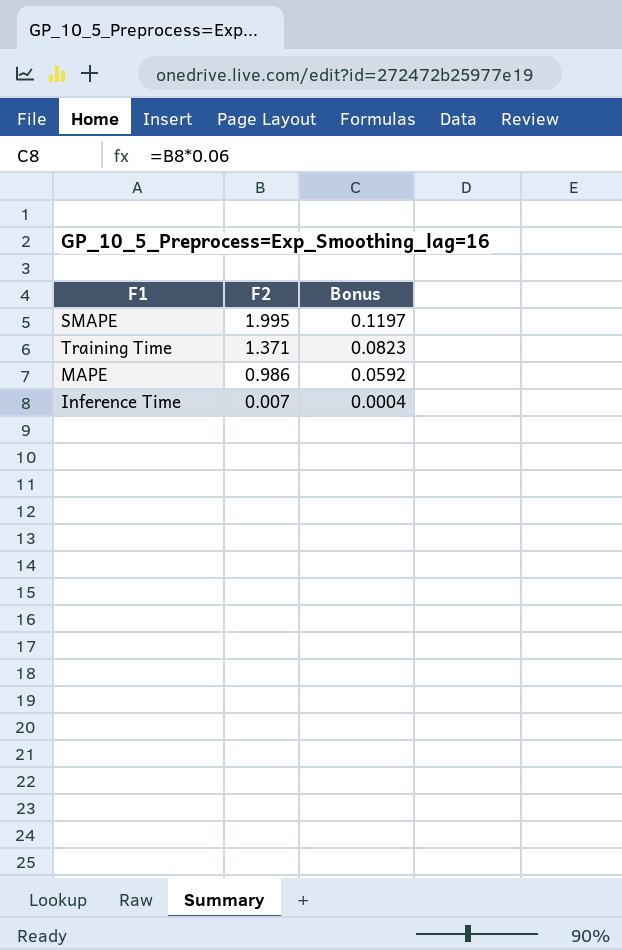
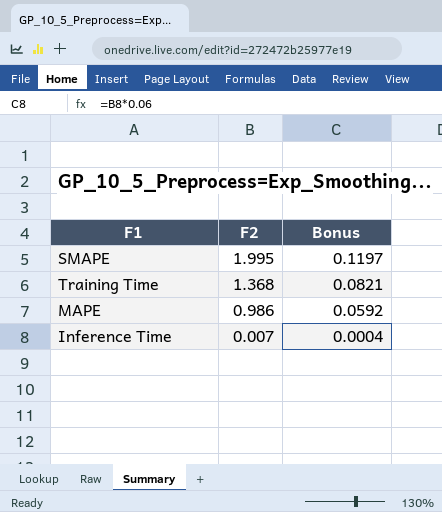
Training Time | F2: 1.371 -> 1.368
Training Time | Bonus: 0.0823 -> 0.0821

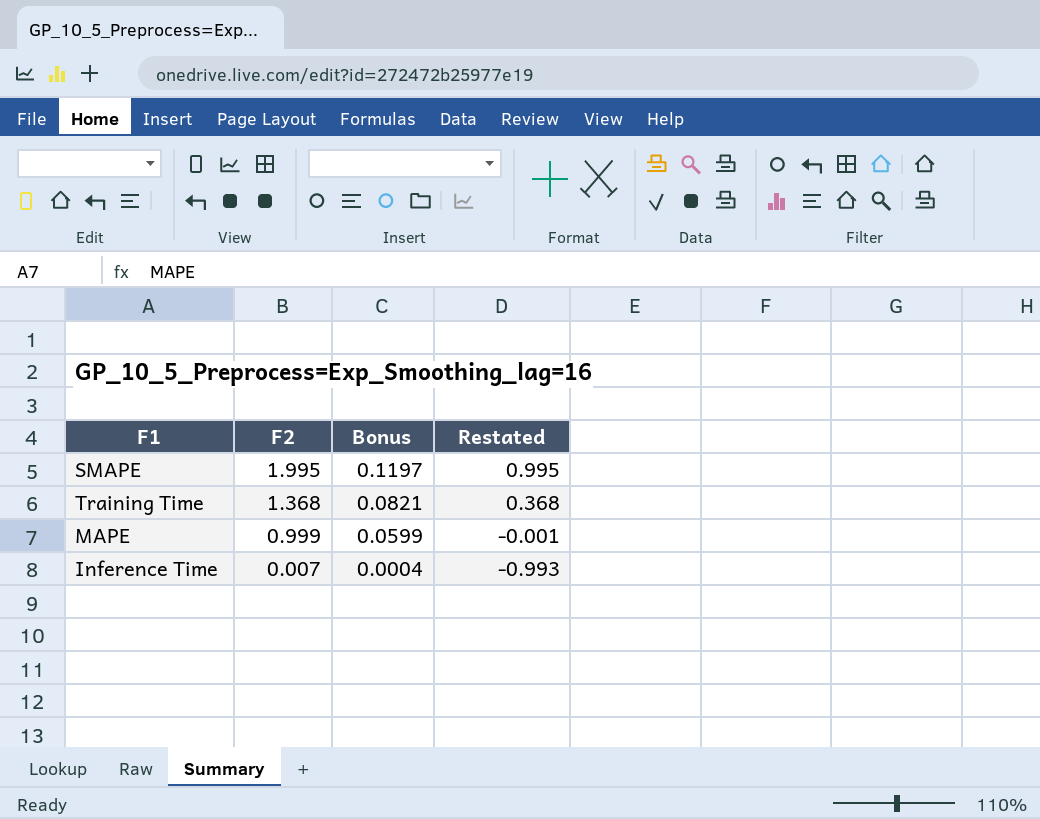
column Restated | formula: none -> [F2] - 1
MAPE | F2: 0.986 -> 0.999
MAPE | Bonus: 0.0592 -> 0.0599

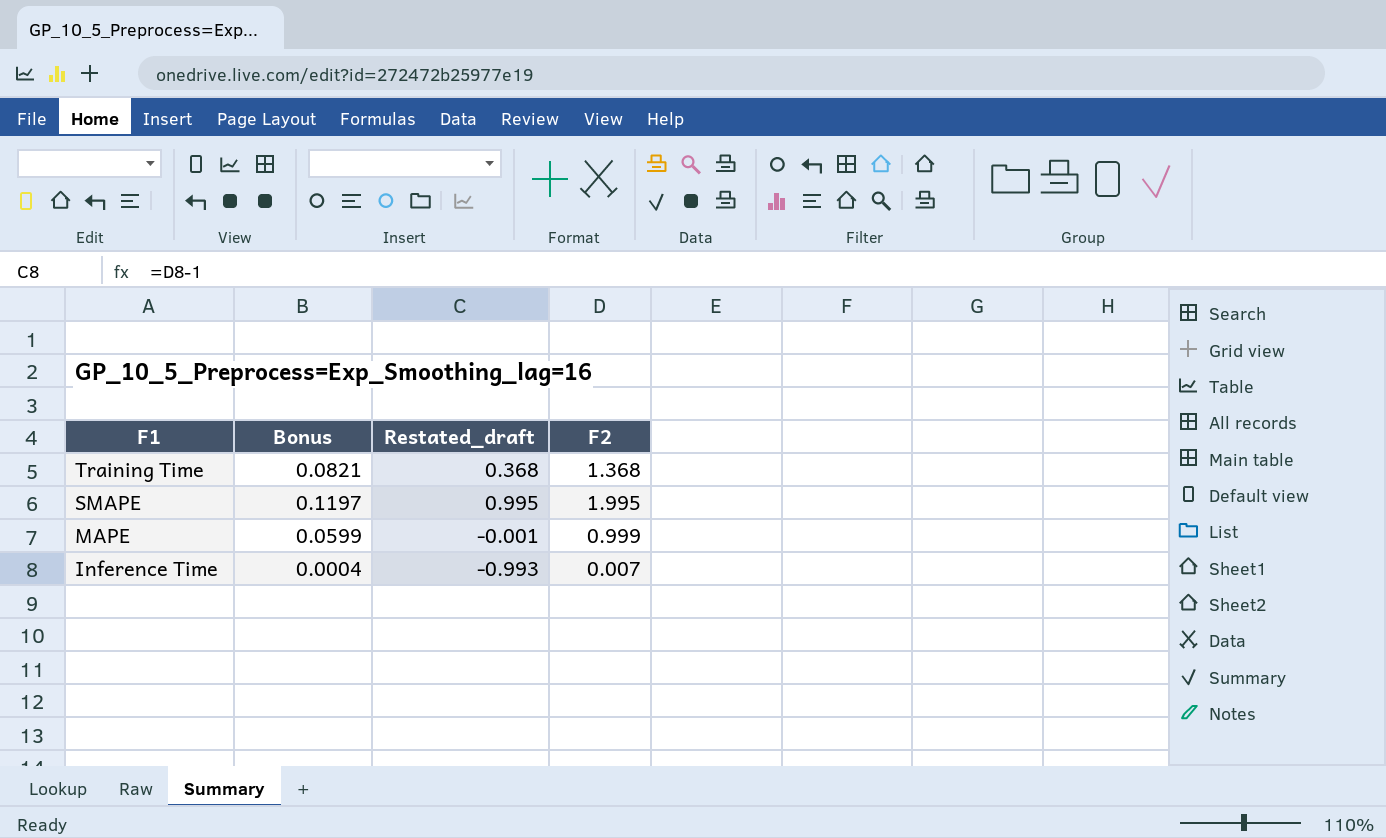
row order: F2 descending -> F1 descending
column name: Restated -> Restated_draft
column F2 | position: 2 -> 4

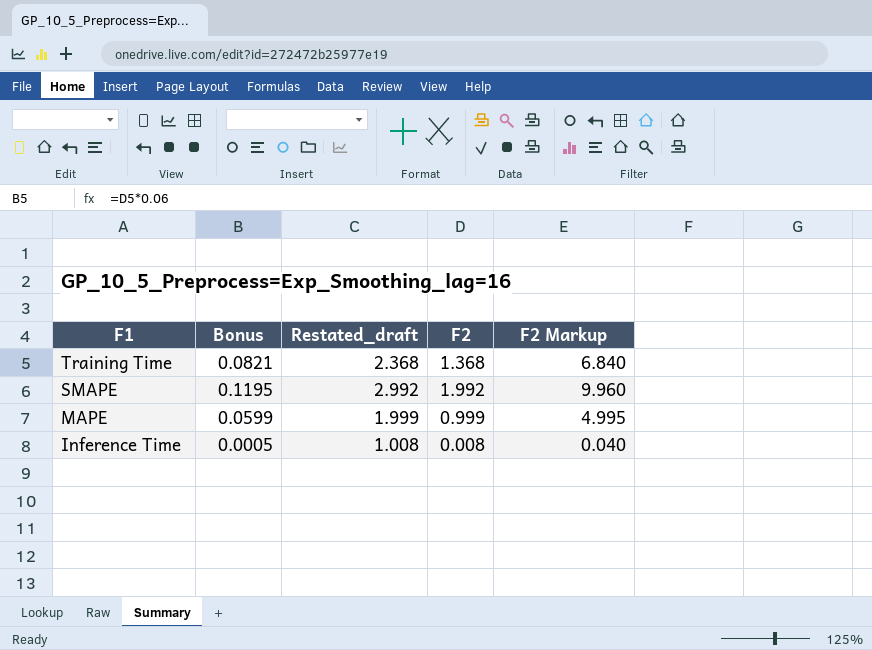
column Restated_draft | formula: [F2] - 1 -> [F2] + 1
column F2 Markup | formula: none -> [F2] * 5
SMAPE | Bonus: 0.1197 -> 0.1195
SMAPE | F2: 1.995 -> 1.992
Inference Time | Bonus: 0.0004 -> 0.0005
Inference Time | F2: 0.007 -> 0.008

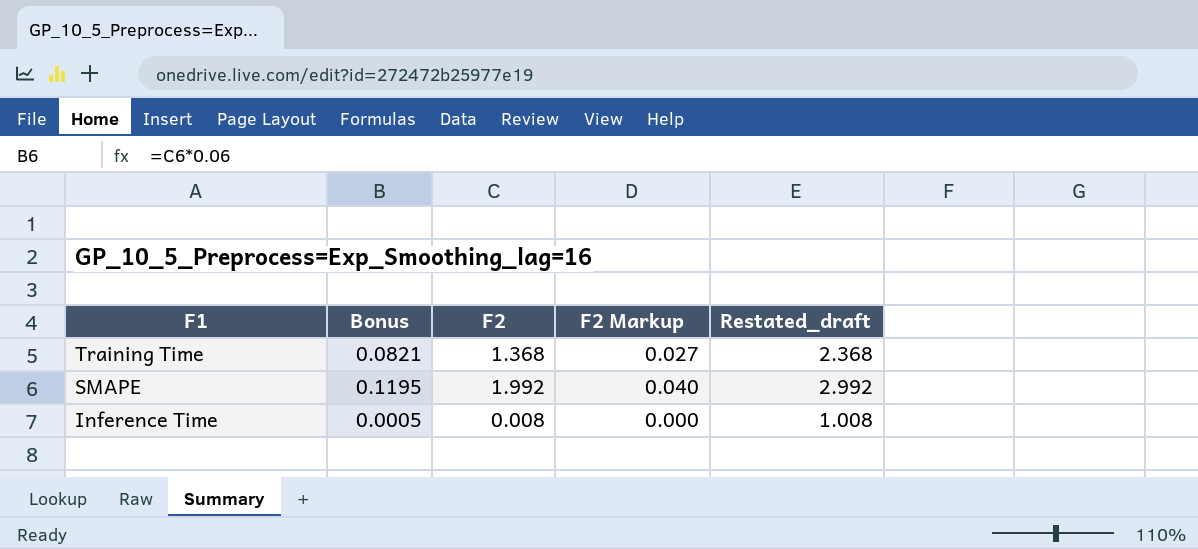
column F2 Markup | formula: [F2] * 5 -> [F2] * 0.02
column Restated_draft | position: 3 -> 5
row MAPE: 0.0599 | 1.999 | 0.999 | 4.995 -> none

